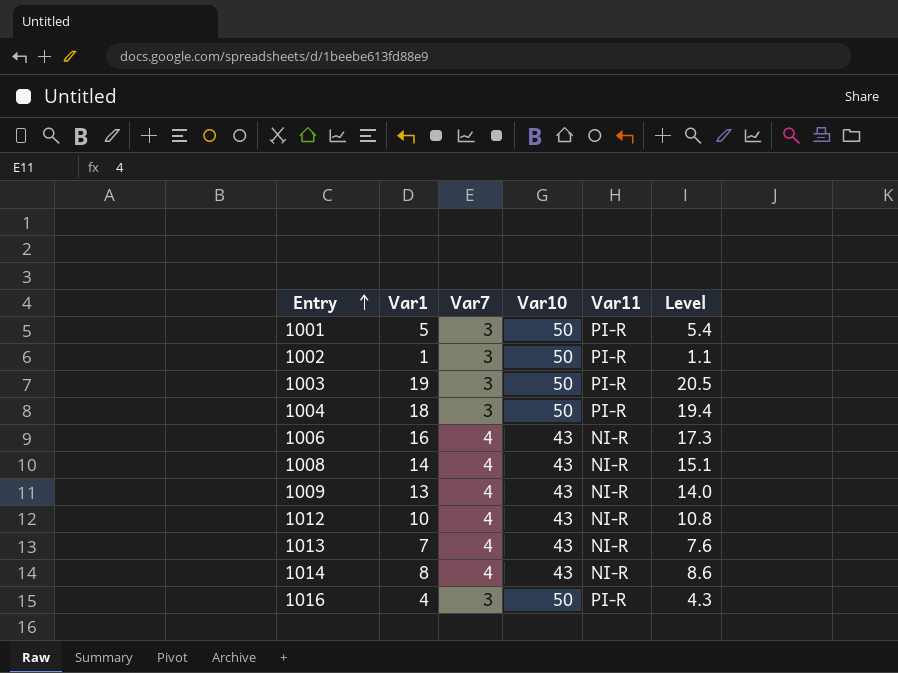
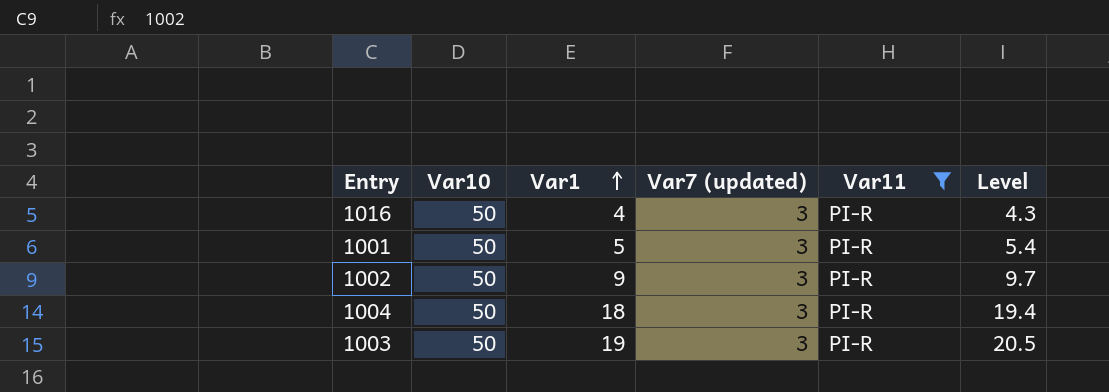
filter: none -> Var11 = PI-R
row order: Entry ascending -> Var1 ascending
column Var10 | position: 4 -> 2
column name: Var7 -> Var7 (updated)
1002 | Var1: 1 -> 9
1002 | Level: 1.1 -> 9.7

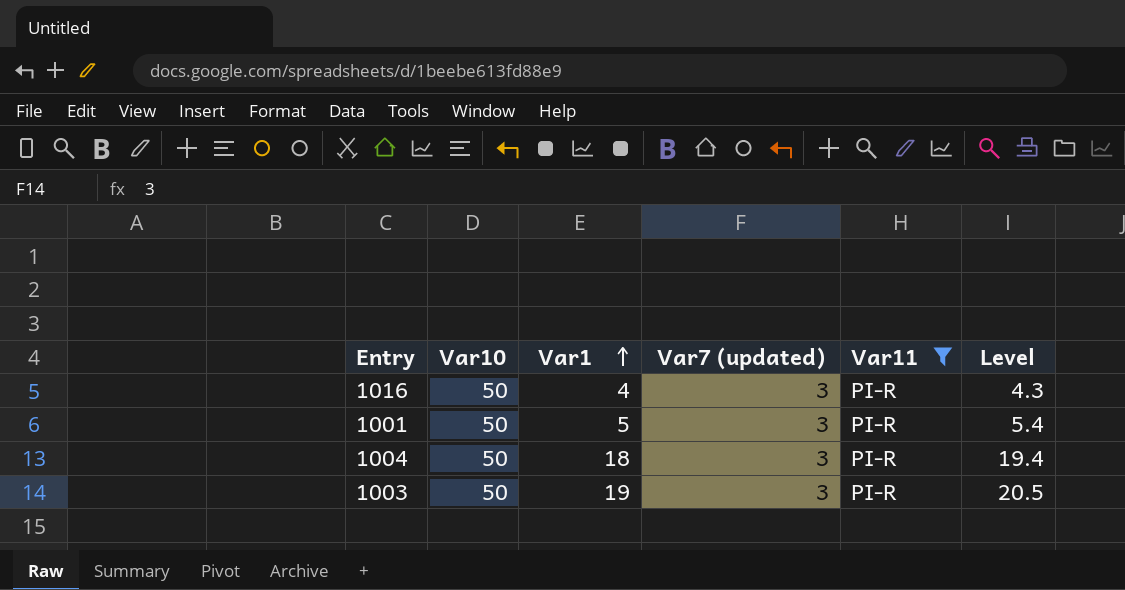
row 1002: 50 | 9 | 3 | PI-R | 9.7 -> none

